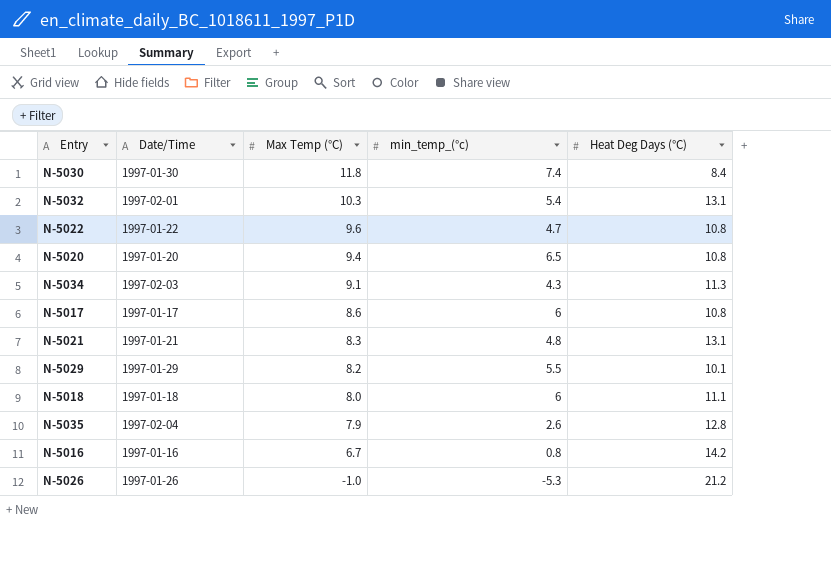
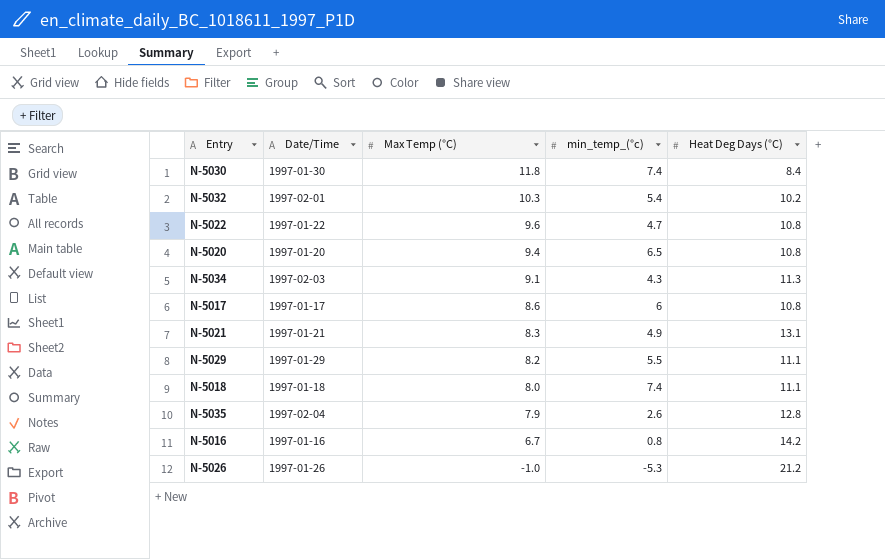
N-5032 | Heat Deg Days (°C): 13.1 -> 10.2
N-5021 | min_temp_(°c): 4.8 -> 4.9
N-5029 | Heat Deg Days (°C): 10.1 -> 11.1
N-5018 | min_temp_(°c): 6 -> 7.4

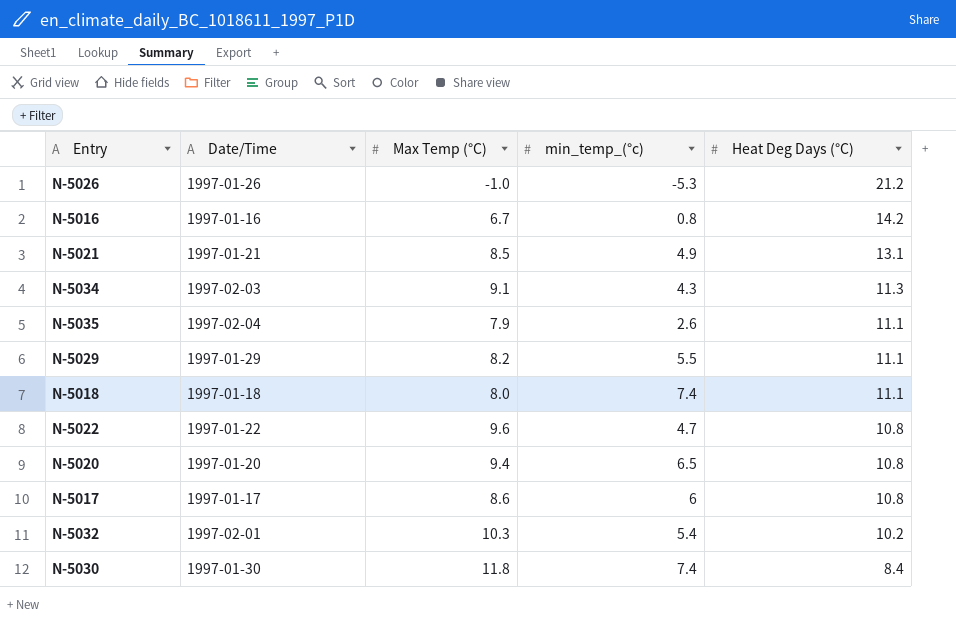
row order: Max Temp (°C) descending -> Heat Deg Days (°C) descending
N-5021 | Max Temp (°C): 8.3 -> 8.5
N-5035 | Heat Deg Days (°C): 12.8 -> 11.1

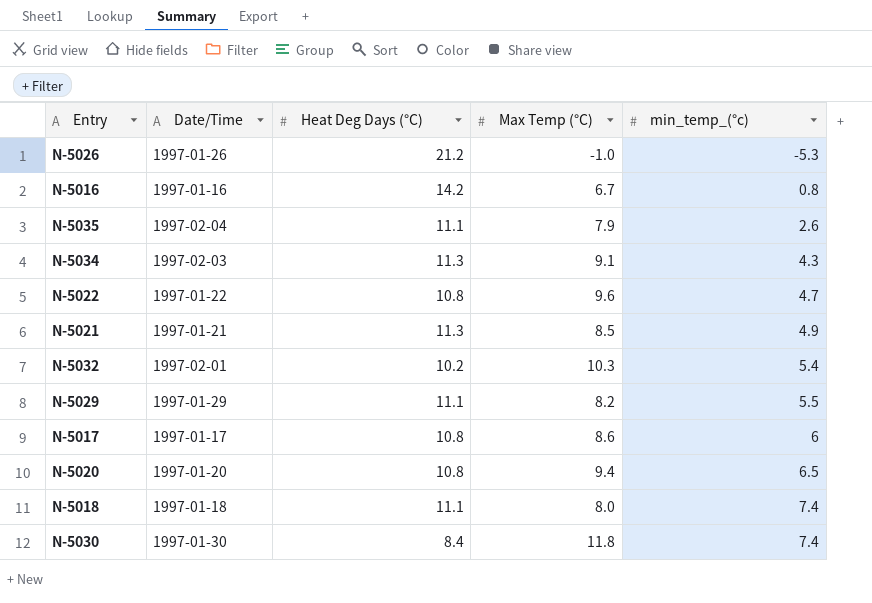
row order: Heat Deg Days (°C) descending -> min_temp_(°c) ascending
column Heat Deg Days (°C) | position: 5 -> 3
N-5021 | Heat Deg Days (°C): 13.1 -> 11.3

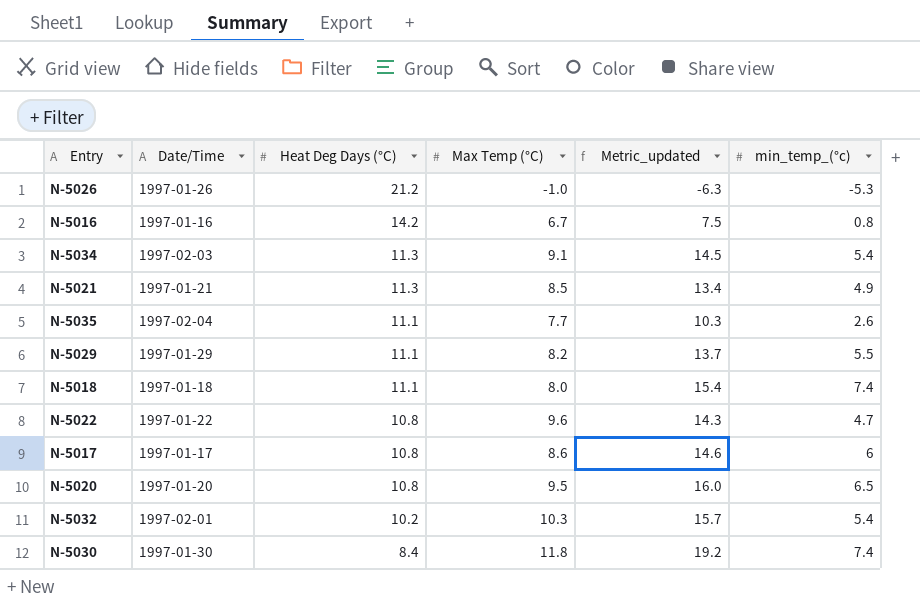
row order: min_temp_(°c) ascending -> Heat Deg Days (°C) descending
column Metric_updated | formula: none -> [Max Temp (°C)] + [min_temp_(°c)]
N-5034 | min_temp_(°c): 4.3 -> 5.4
N-5035 | Max Temp (°C): 7.9 -> 7.7
N-5020 | Max Temp (°C): 9.4 -> 9.5

